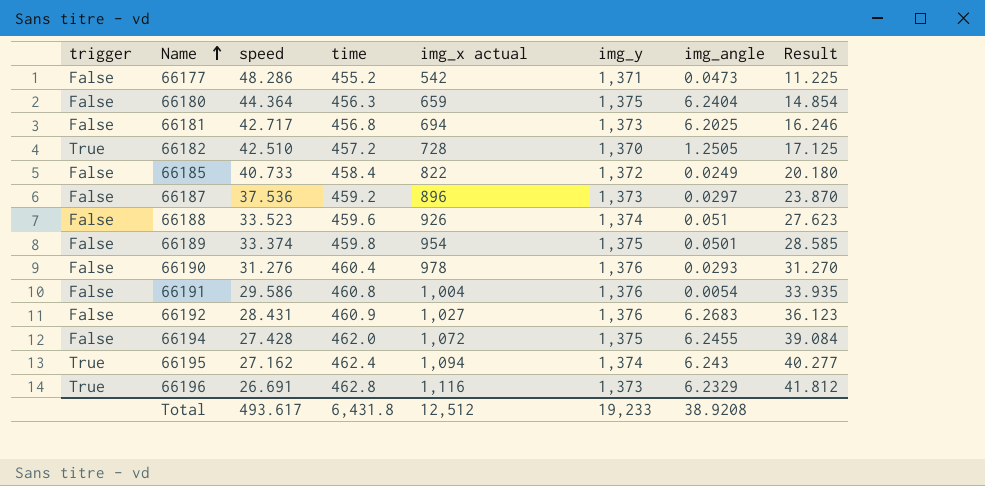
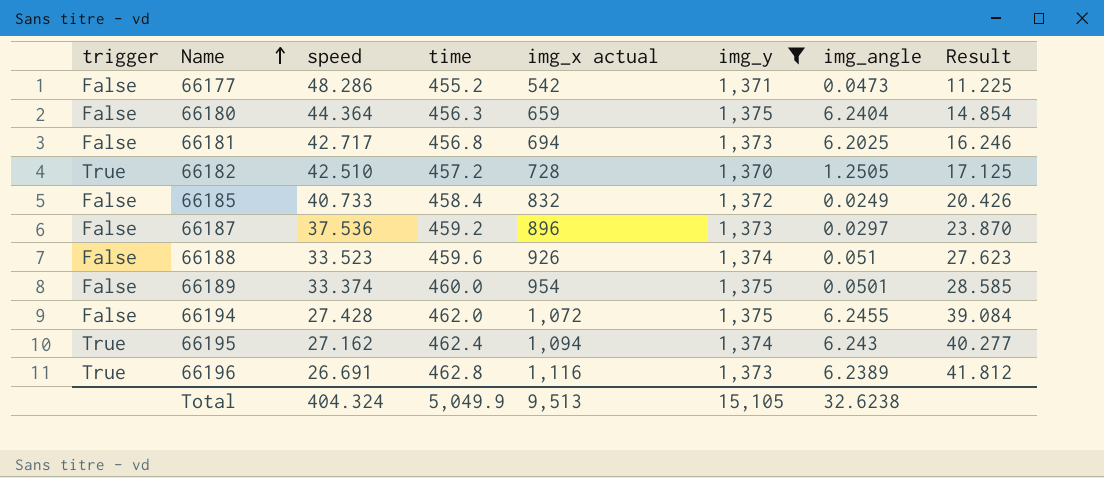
filter: none -> img_y != 1,376
66185 | img_x actual: 822 -> 832
66185 | Result: 20.180 -> 20.426
66189 | time: 459.8 -> 460.0
66196 | img_angle: 6.2329 -> 6.2389
Total | speed: 493.617 -> 404.324
Total | time: 6,431.8 -> 5,049.9
Total | img_x actual: 12,512 -> 9,513
Total | img_y: 19,233 -> 15,105
Total | img_angle: 38.9208 -> 32.6238

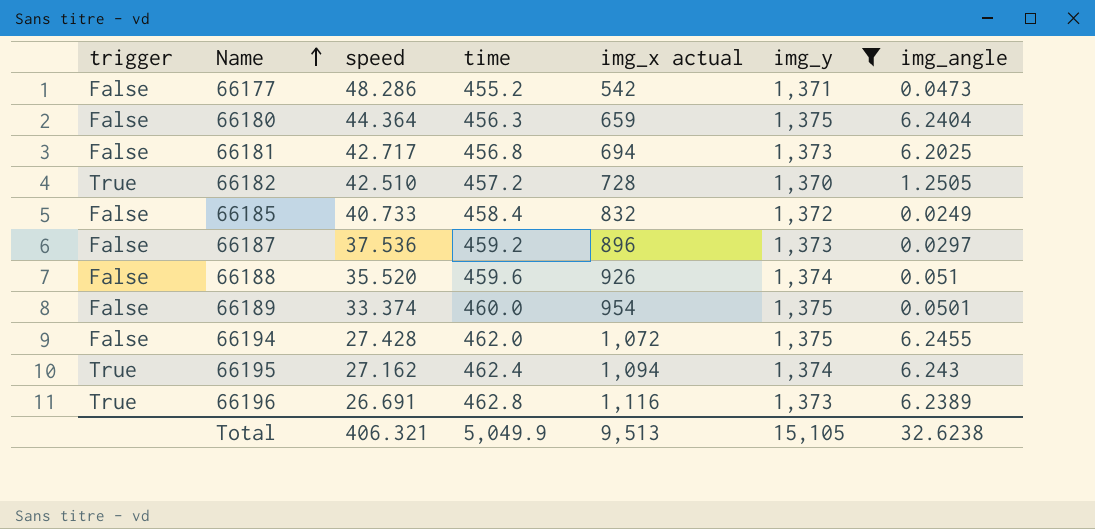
column Result | formula: [img_x actual] / [speed] -> none
66188 | speed: 33.523 -> 35.520
Total | speed: 404.324 -> 406.321

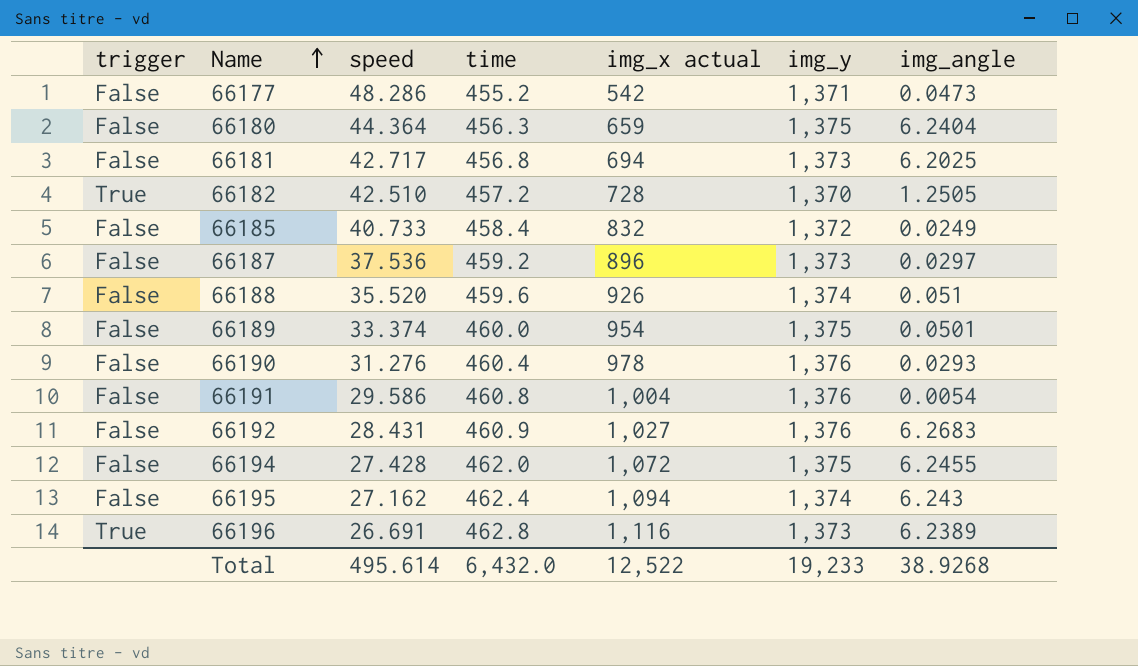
filter: img_y != 1,376 -> none
66195 | trigger: True -> False
Total | speed: 406.321 -> 495.614
Total | time: 5,049.9 -> 6,432.0
Total | img_x actual: 9,513 -> 12,522
Total | img_y: 15,105 -> 19,233
Total | img_angle: 32.6238 -> 38.9268

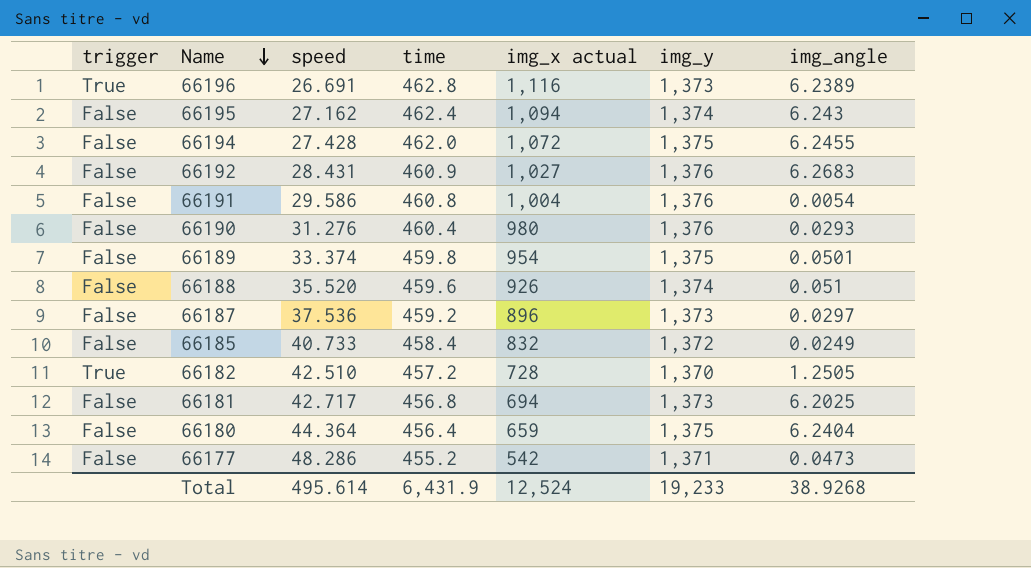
row order: Name ascending -> Name descending
66190 | img_x actual: 978 -> 980
66189 | time: 460.0 -> 459.8
66180 | time: 456.3 -> 456.4
Total | time: 6,432.0 -> 6,431.9
Total | img_x actual: 12,522 -> 12,524

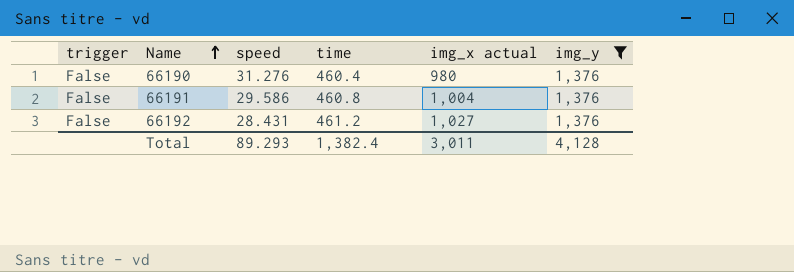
filter: none -> img_y = 1,376
row order: Name descending -> Name ascending
column img_angle | position: 7 -> none
66192 | time: 460.9 -> 461.2
Total | speed: 495.614 -> 89.293
Total | time: 6,431.9 -> 1,382.4
Total | img_x actual: 12,524 -> 3,011
Total | img_y: 19,233 -> 4,128

